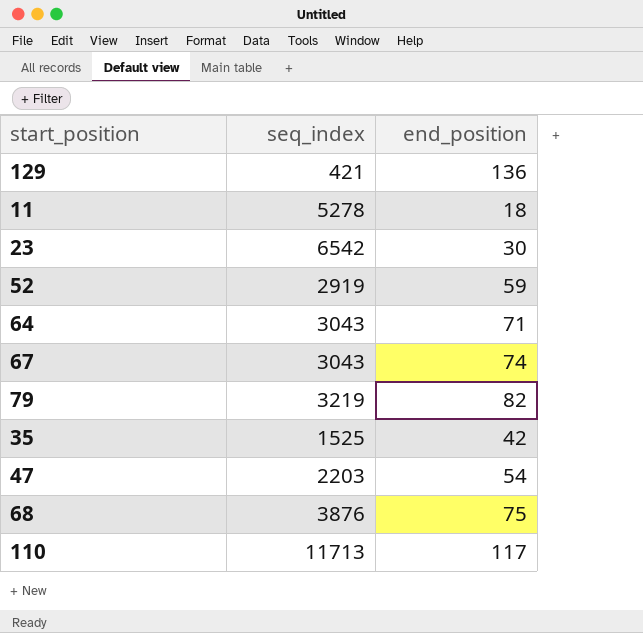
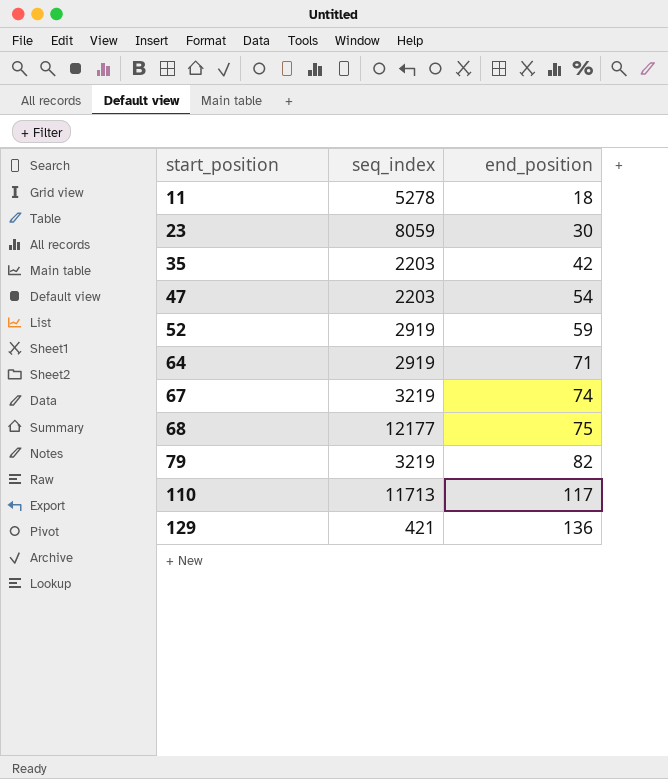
row order: none -> start_position ascending
23 | seq_index: 6542 -> 8059
35 | seq_index: 1525 -> 2203
64 | seq_index: 3043 -> 2919
67 | seq_index: 3043 -> 3219
68 | seq_index: 3876 -> 12177

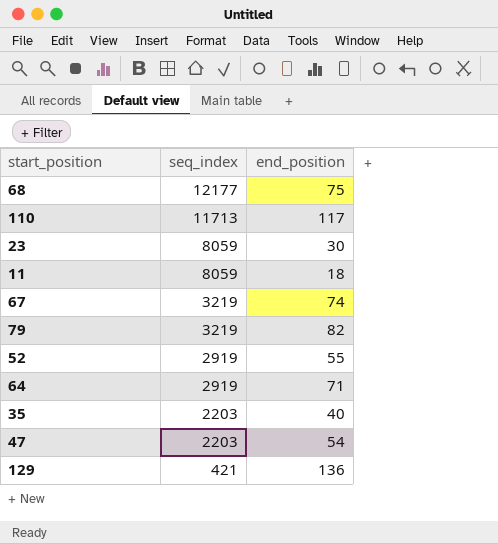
row order: start_position ascending -> seq_index descending
11 | seq_index: 5278 -> 8059
52 | end_position: 59 -> 55
35 | end_position: 42 -> 40

